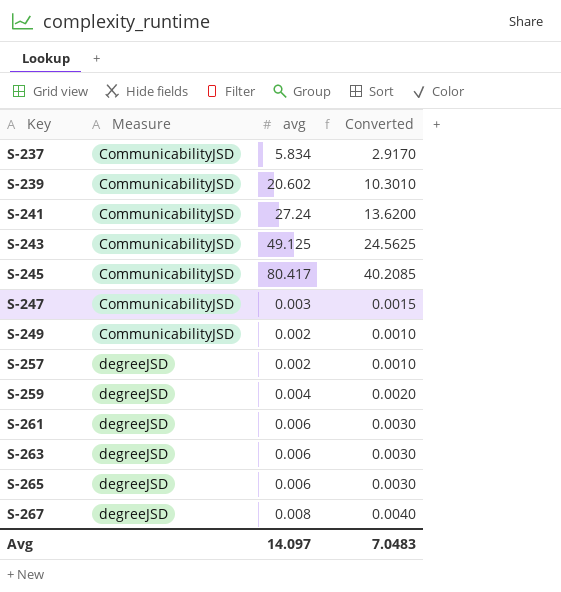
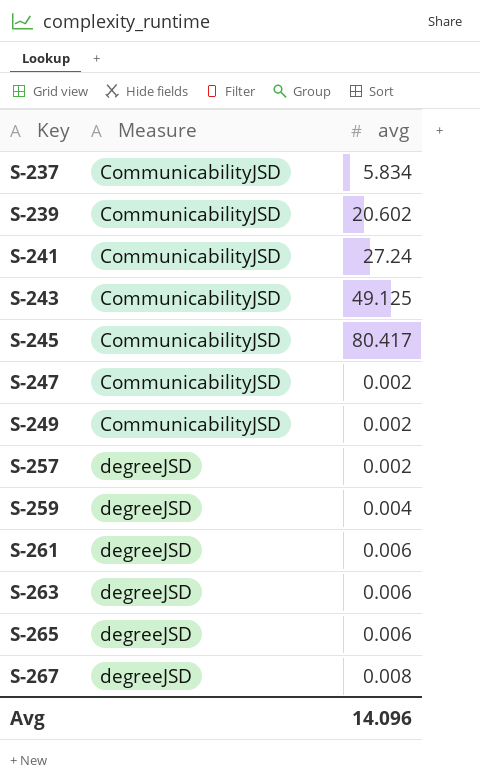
column Converted | formula: [avg] * 0.5 -> none
S-247 | avg: 0.003 -> 0.002
Avg | avg: 14.097 -> 14.096

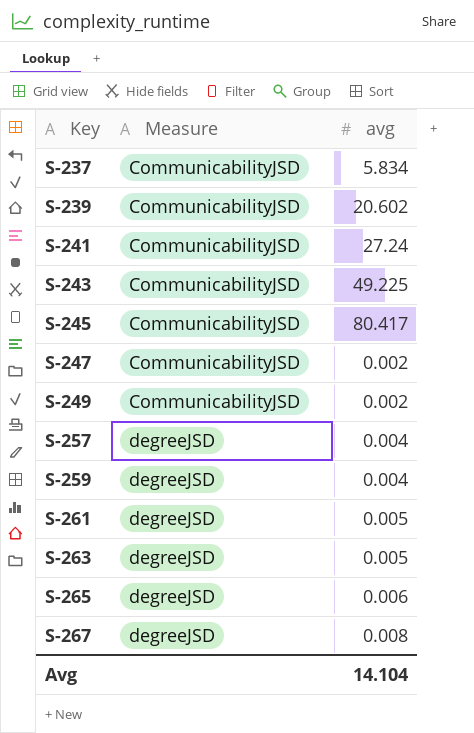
S-243 | avg: 49.125 -> 49.225
S-257 | avg: 0.002 -> 0.004
S-261 | avg: 0.006 -> 0.005
S-263 | avg: 0.006 -> 0.005
Avg | avg: 14.096 -> 14.104

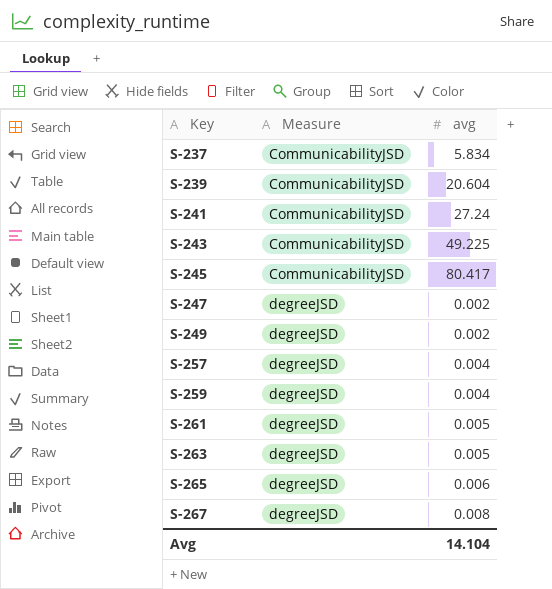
S-239 | avg: 20.602 -> 20.604
S-247 | Measure: CommunicabilityJSD -> degreeJSD
S-249 | Measure: CommunicabilityJSD -> degreeJSD

